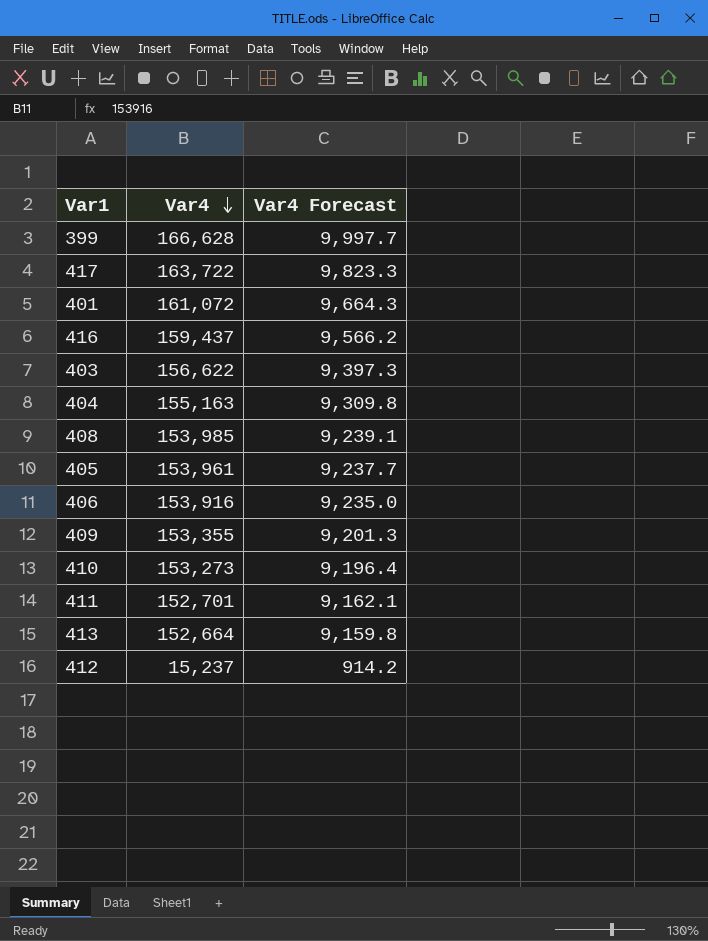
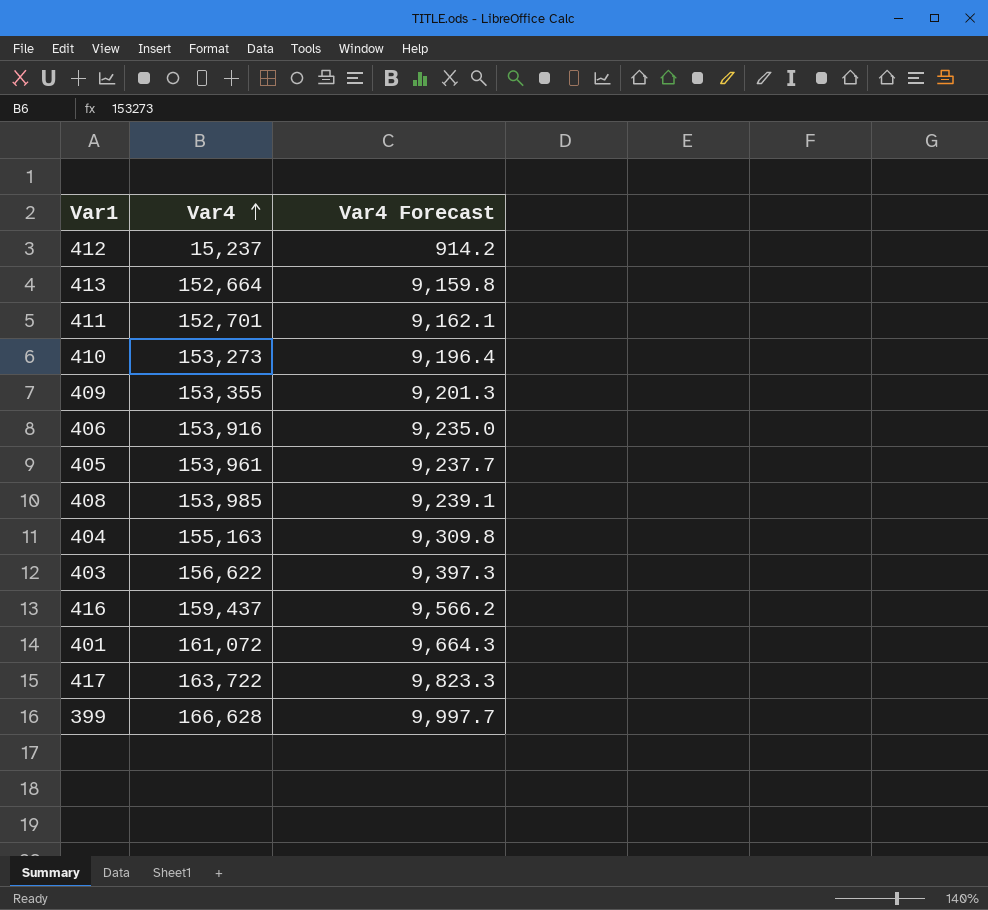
row order: Var4 descending -> Var4 ascending

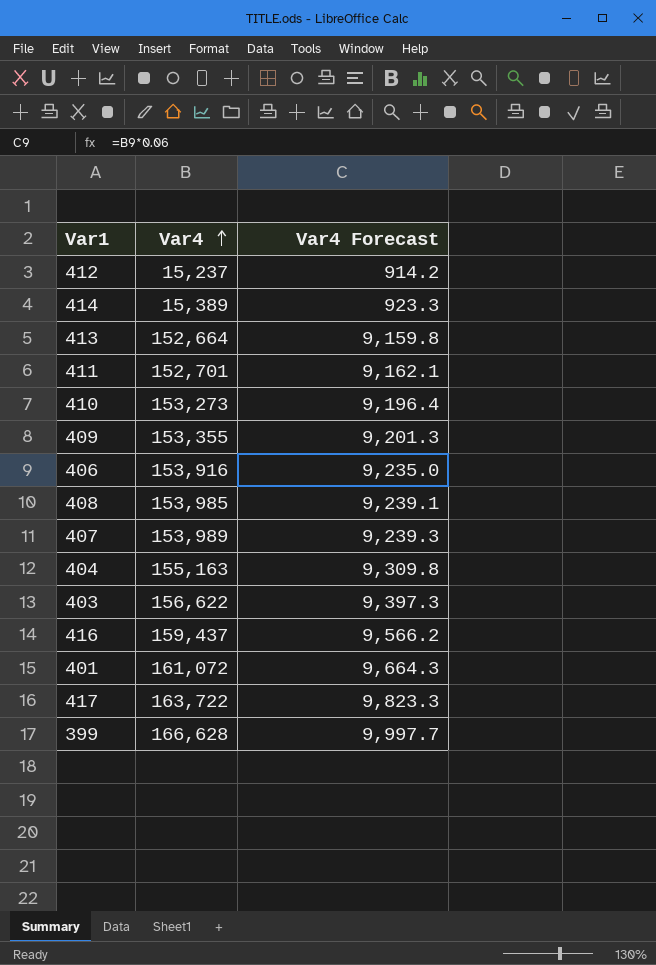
row 405: 153,961 | 9,237.7 -> none
row 414: none -> 15,389 | 923.3
row 407: none -> 153,989 | 9,239.3

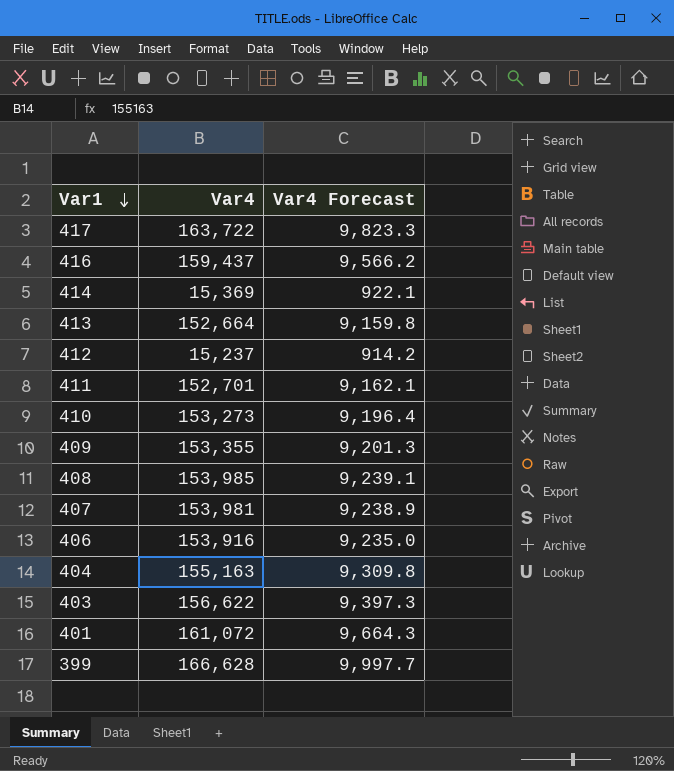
row order: Var4 ascending -> Var1 descending
414 | Var4: 15,389 -> 15,369
414 | Var4 Forecast: 923.3 -> 922.1
407 | Var4: 153,989 -> 153,981
407 | Var4 Forecast: 9,239.3 -> 9,238.9

